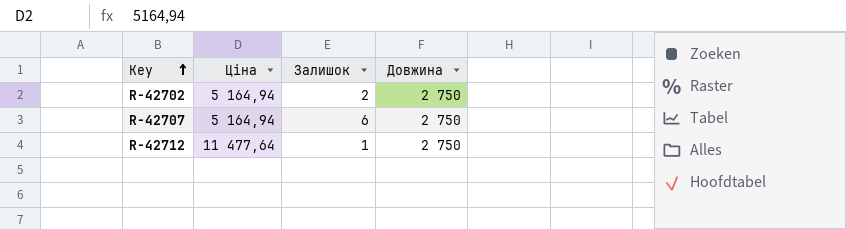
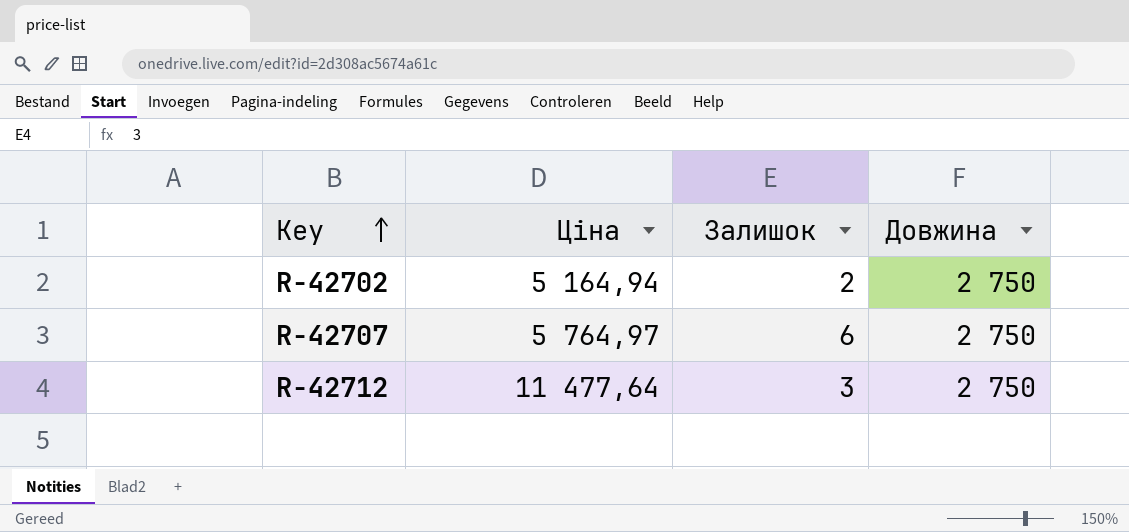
R-42707 | Ціна: 5 164,94 -> 5 764,97
R-42712 | Залишок: 1 -> 3

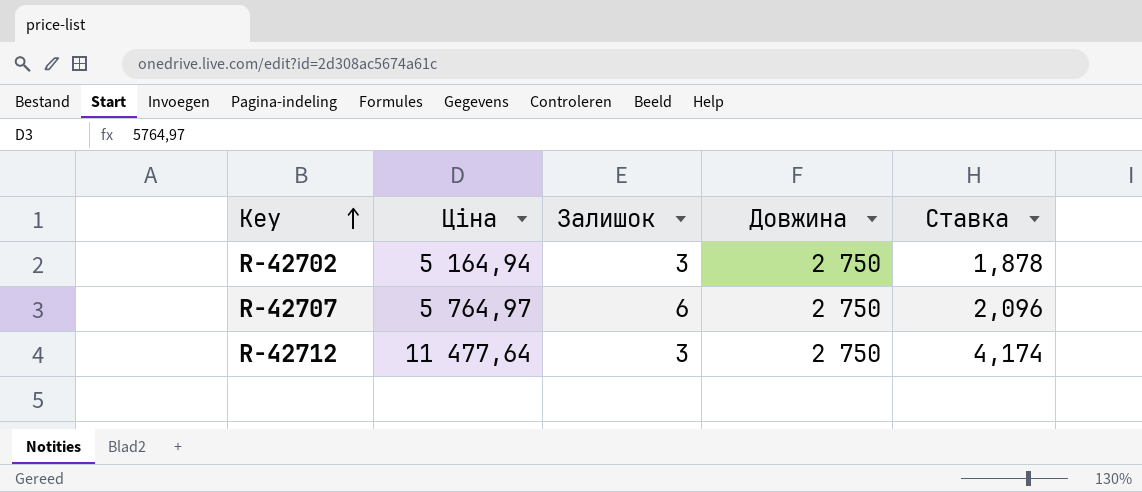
column Ставка | formula: none -> [Ціна] / [Довжина]
R-42702 | Залишок: 2 -> 3

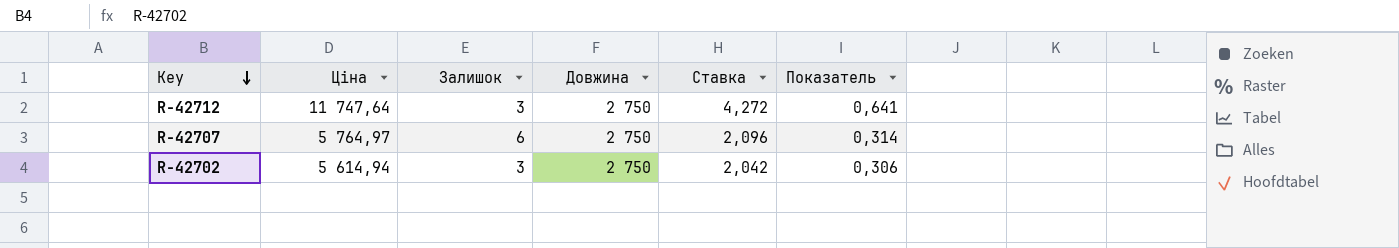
row order: Key ascending -> Key descending
column Показатель | formula: none -> [Ставка] * 0,15
R-42712 | Ціна: 11 477,64 -> 11 747,64
R-42712 | Ставка: 4,174 -> 4,272
R-42702 | Ціна: 5 164,94 -> 5 614,94
R-42702 | Ставка: 1,878 -> 2,042

